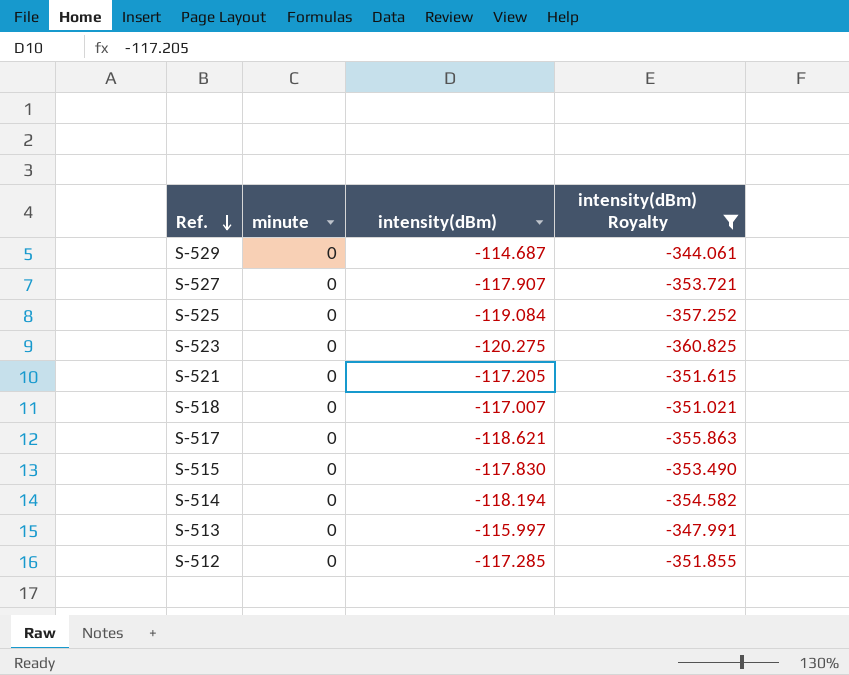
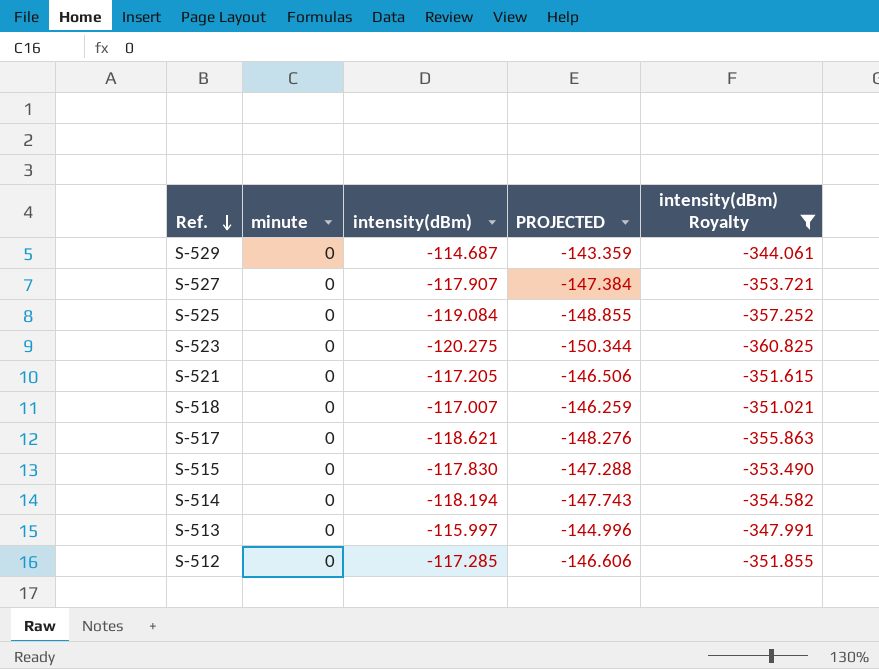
column PROJECTED | formula: none -> [intensity(dBm)] * 1.25

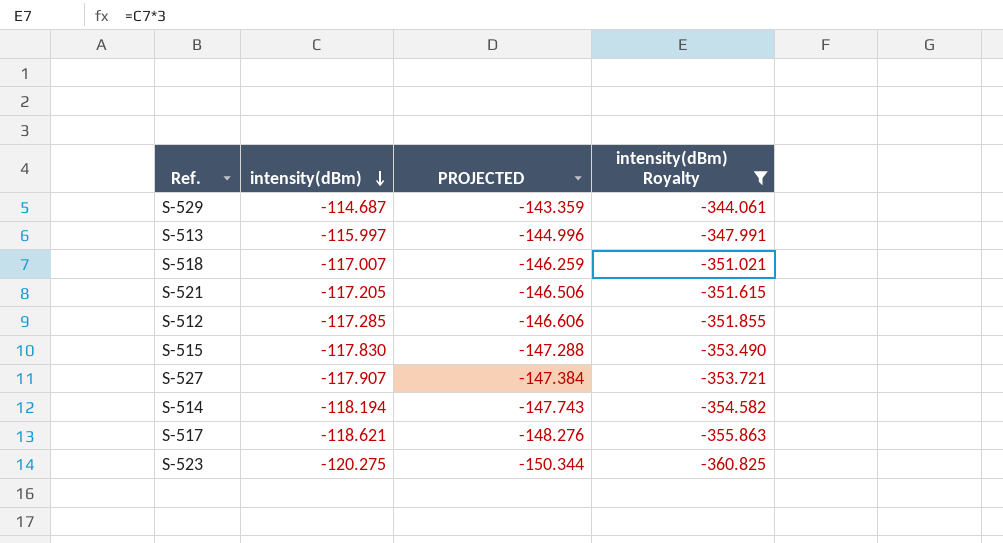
row order: Ref. descending -> intensity(dBm) descending
column minute | position: 2 -> none
row S-525: 0 | -119.084 | -148.855 | -357.252 -> none

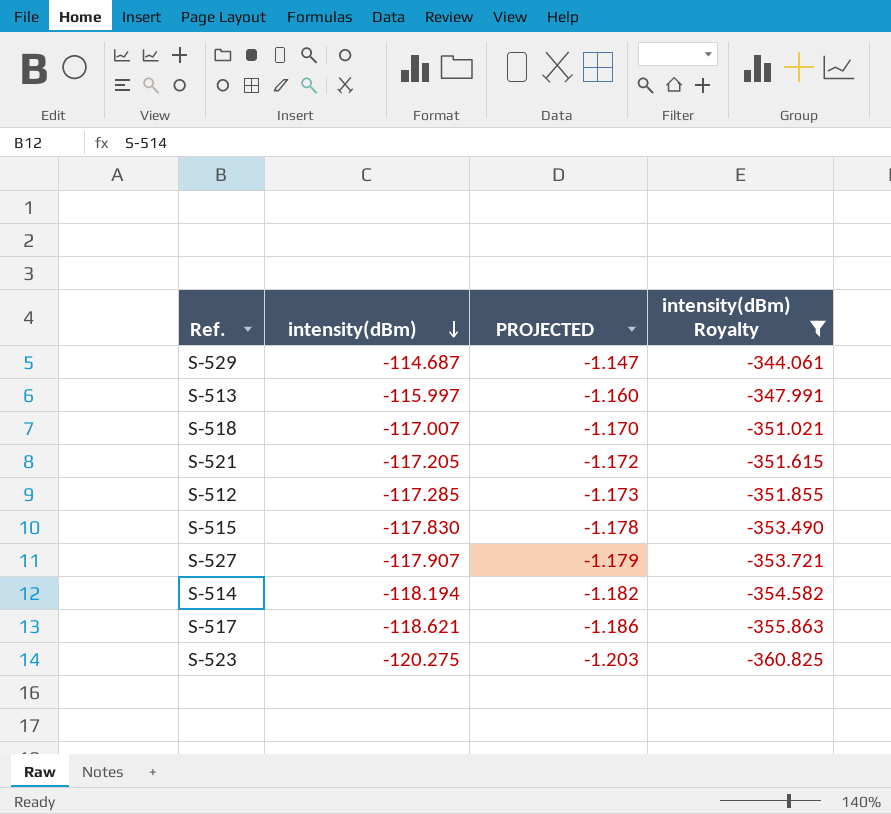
column PROJECTED | formula: [intensity(dBm)] * 1.25 -> [intensity(dBm)] * 0.01

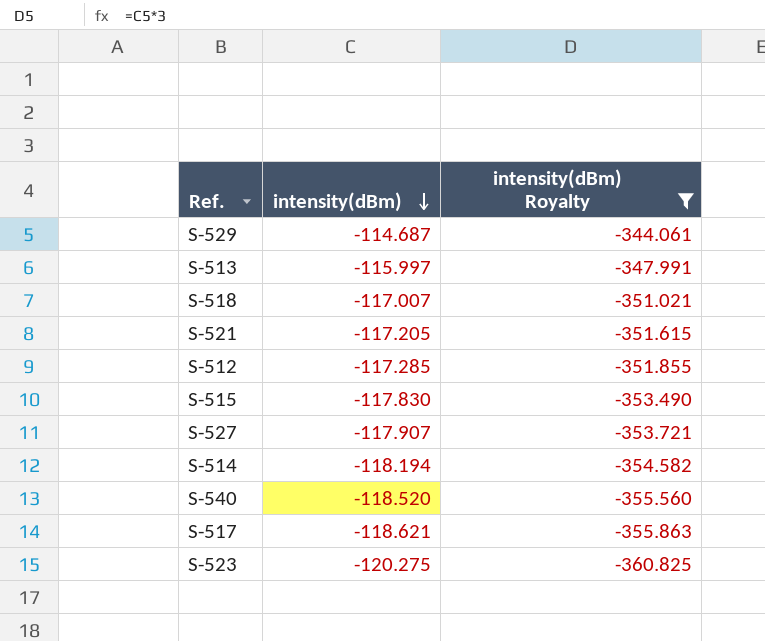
column PROJECTED | formula: [intensity(dBm)] * 0.01 -> none
row S-540: none -> -118.520 | -355.560

